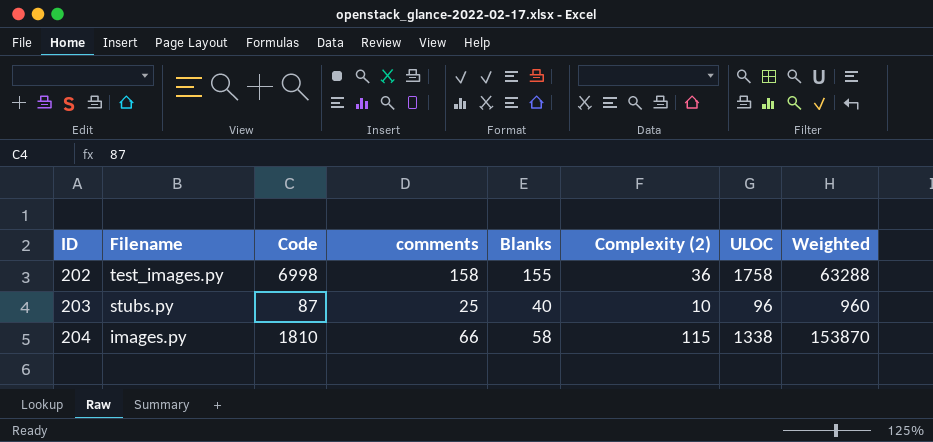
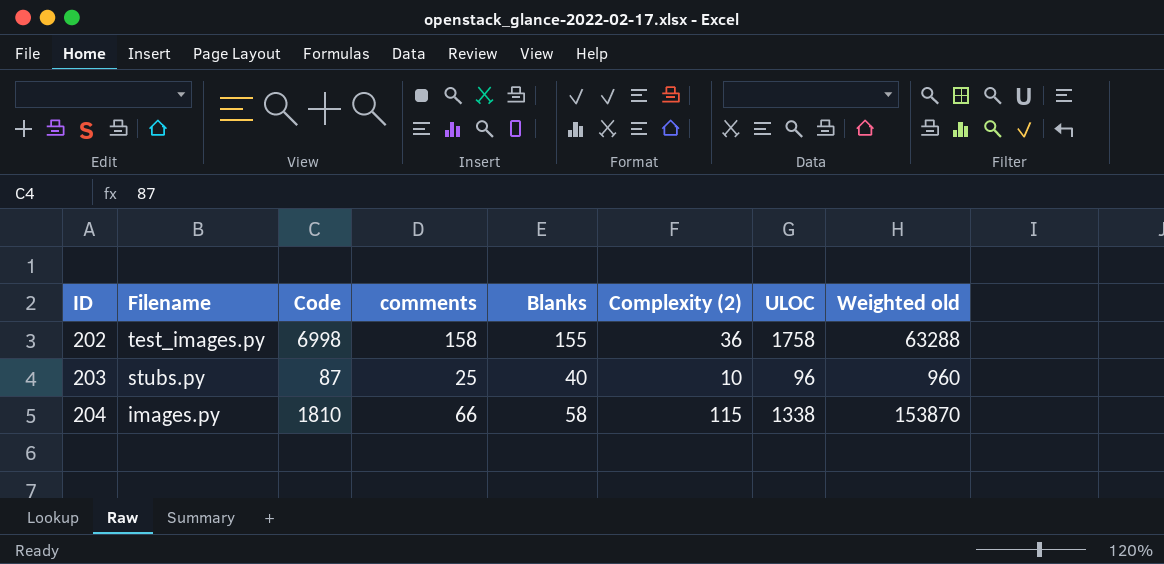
column name: Weighted -> Weighted old

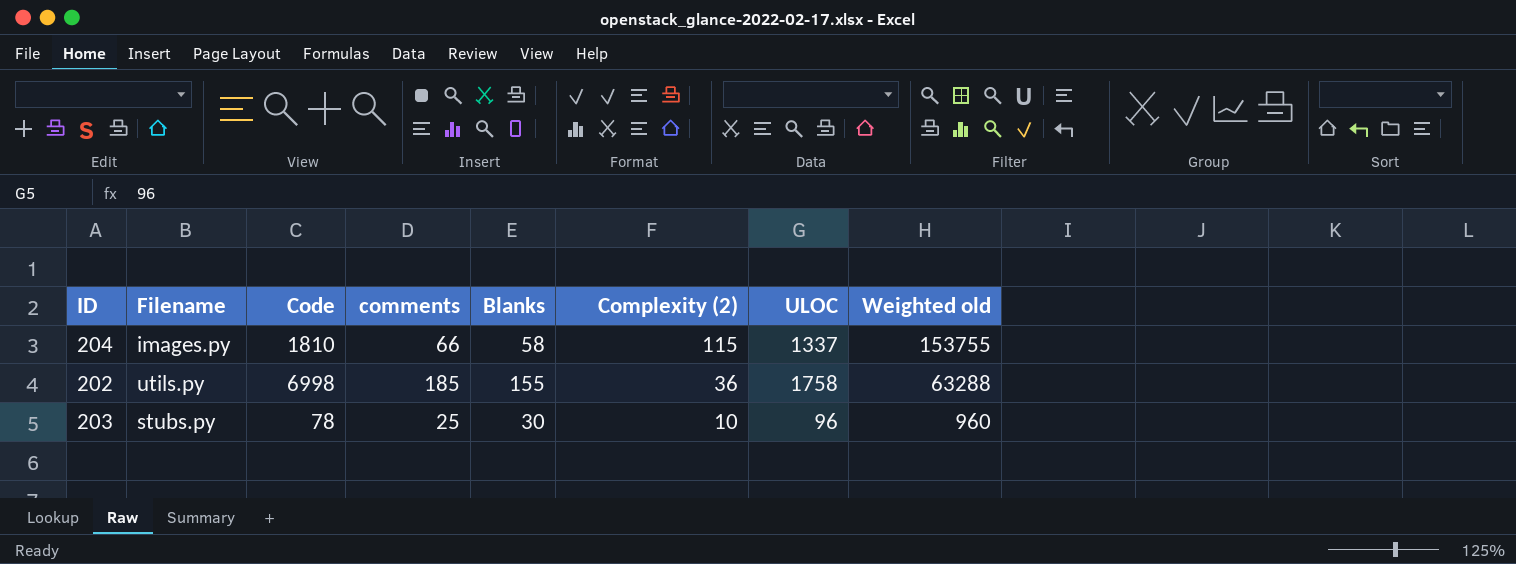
row order: ID ascending -> Complexity (2) descending
204 | ULOC: 1338 -> 1337
204 | Weighted old: 153870 -> 153755
202 | Filename: test_images.py -> utils.py
202 | comments: 158 -> 185
203 | Code: 87 -> 78
203 | Blanks: 40 -> 30

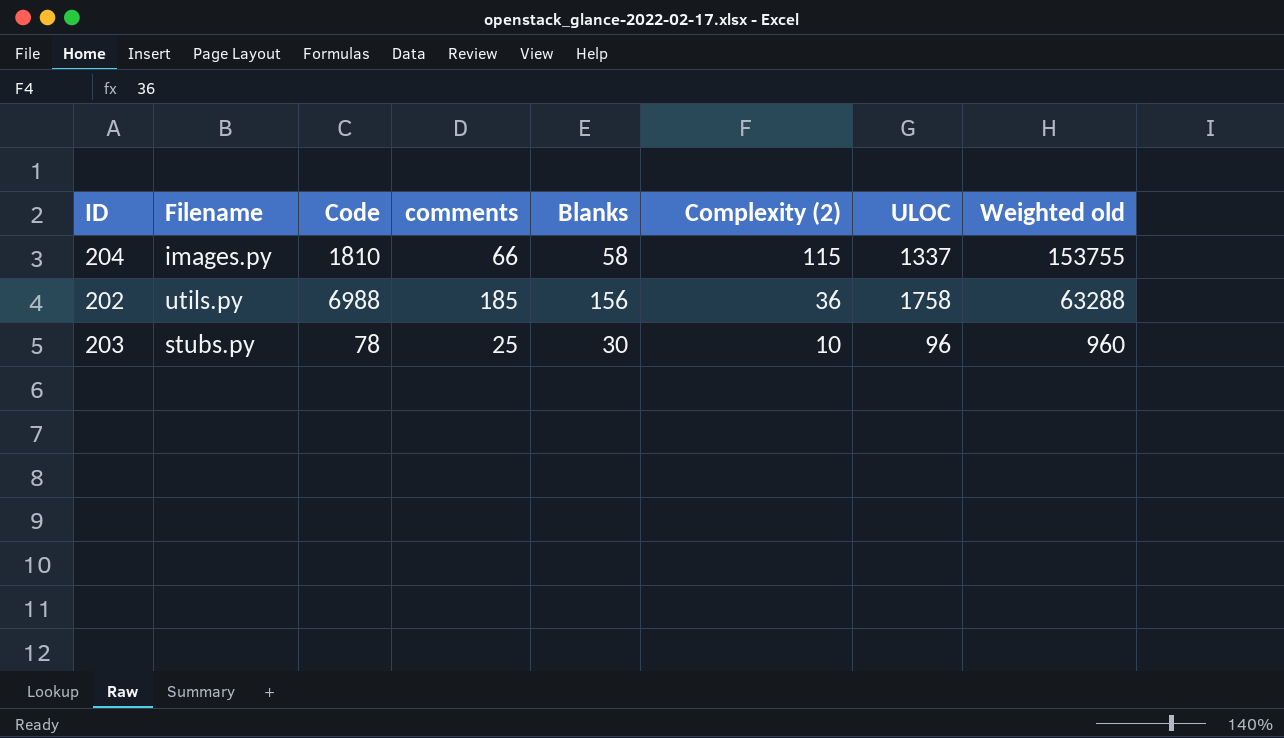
202 | Code: 6998 -> 6988
202 | Blanks: 155 -> 156

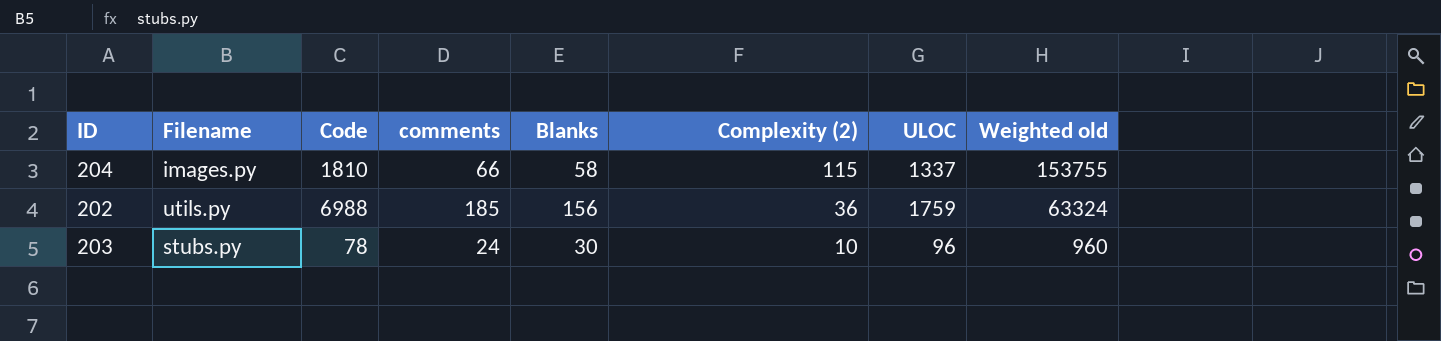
202 | ULOC: 1758 -> 1759
202 | Weighted old: 63288 -> 63324
203 | comments: 25 -> 24

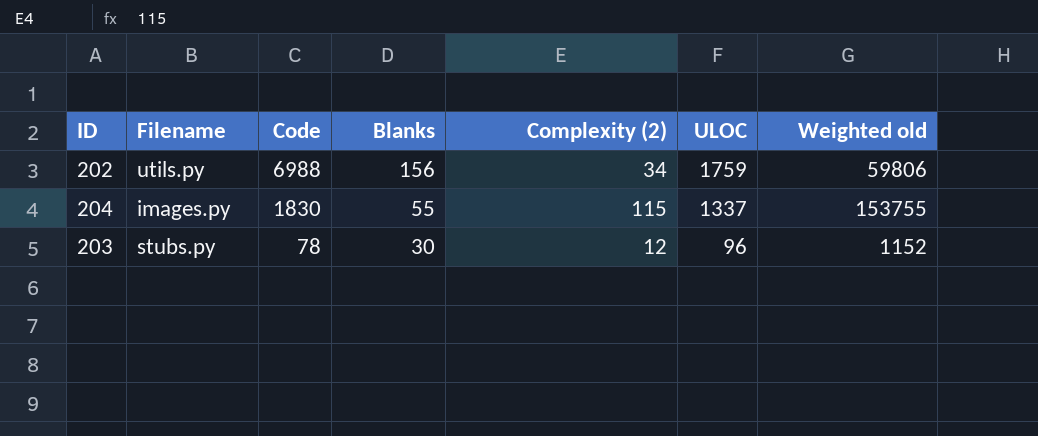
row order: Complexity (2) descending -> Code descending
column comments | position: 4 -> none
202 | Complexity (2): 36 -> 34
202 | Weighted old: 63324 -> 59806
204 | Code: 1810 -> 1830
204 | Blanks: 58 -> 55
203 | Complexity (2): 10 -> 12
203 | Weighted old: 960 -> 1152

